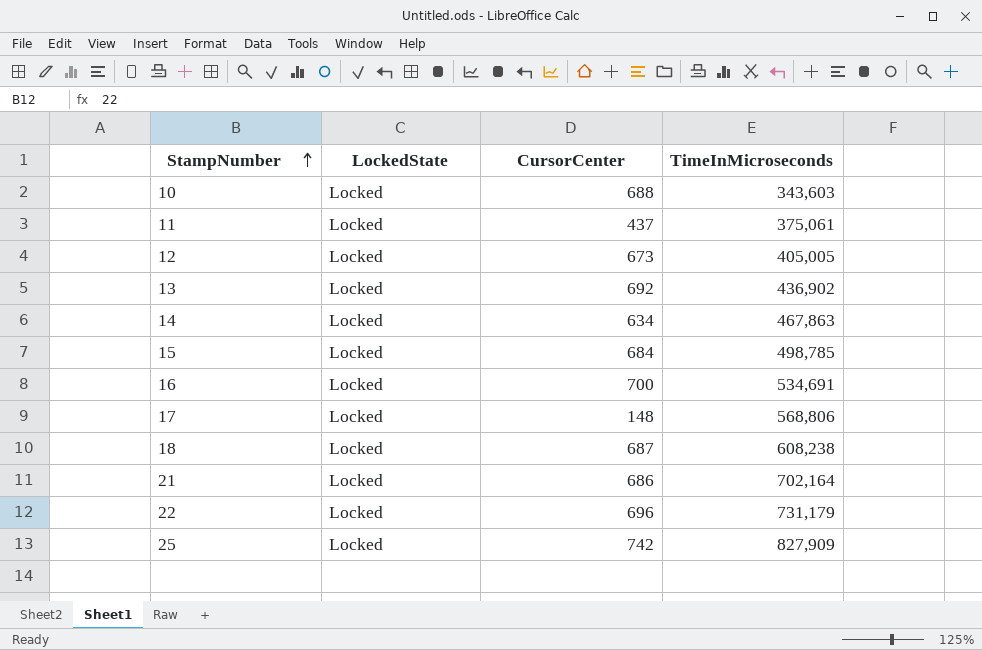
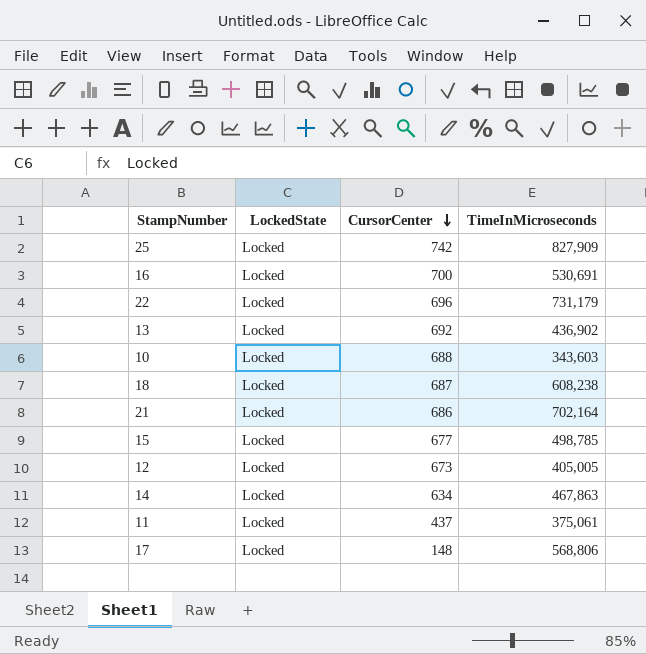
row order: StampNumber ascending -> CursorCenter descending
16 | TimeInMicroseconds: 534,691 -> 530,691
15 | CursorCenter: 684 -> 677

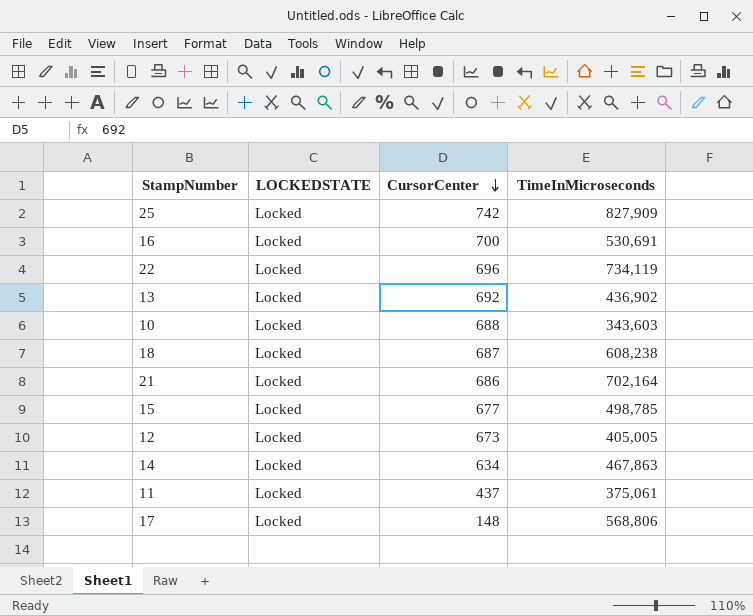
column name: LockedState -> LOCKEDSTATE
22 | TimeInMicroseconds: 731,179 -> 734,119

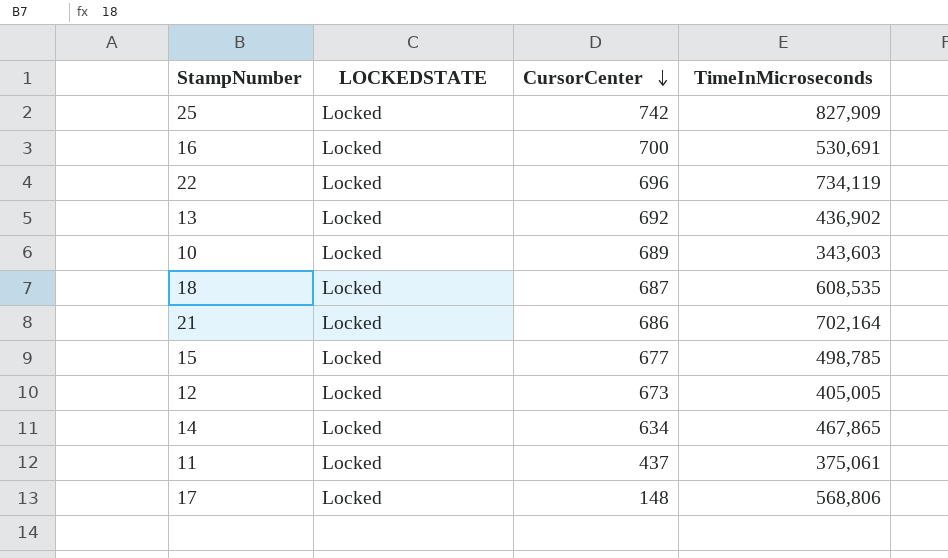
10 | CursorCenter: 688 -> 689
18 | TimeInMicroseconds: 608,238 -> 608,535
14 | TimeInMicroseconds: 467,863 -> 467,865

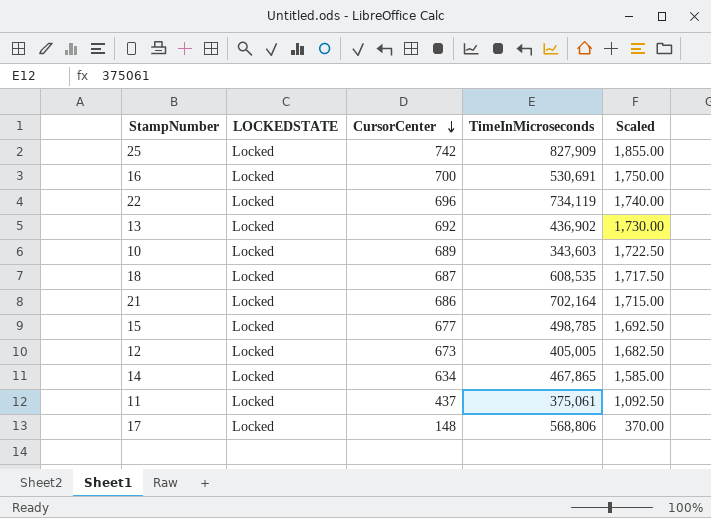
column Scaled | formula: none -> [CursorCenter] * 2.5

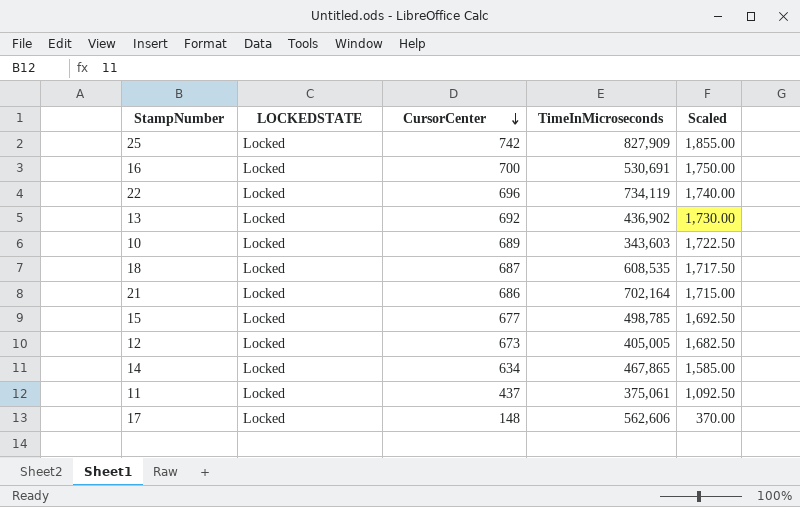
17 | TimeInMicroseconds: 568,806 -> 562,606

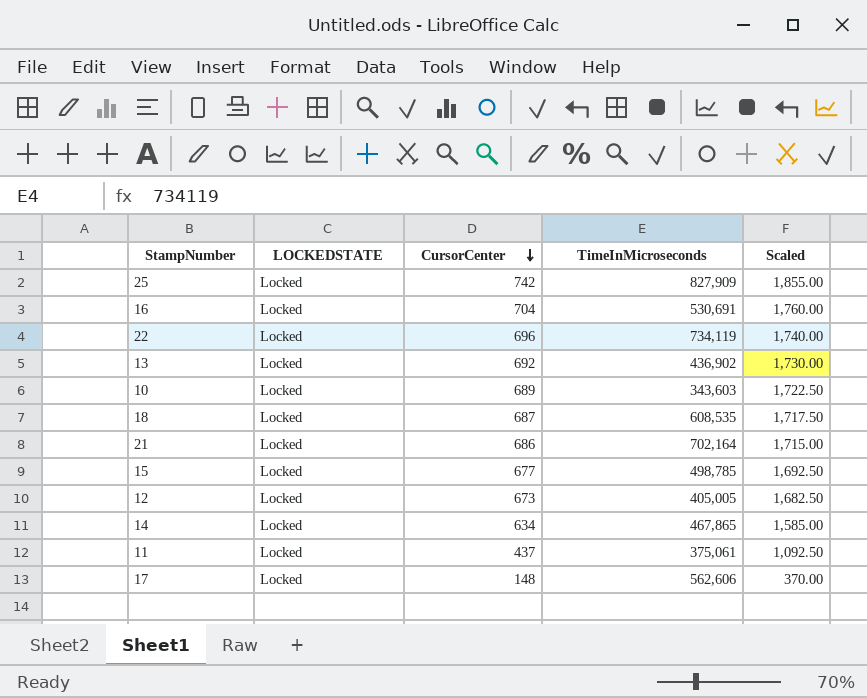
16 | CursorCenter: 700 -> 704
16 | Scaled: 1,750.00 -> 1,760.00

